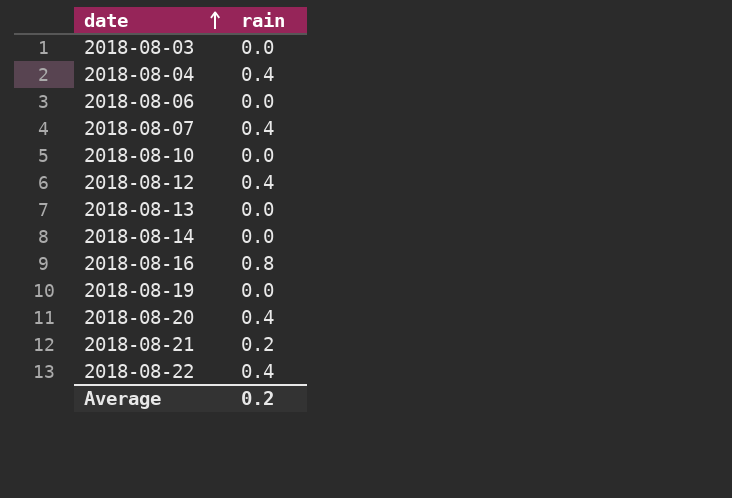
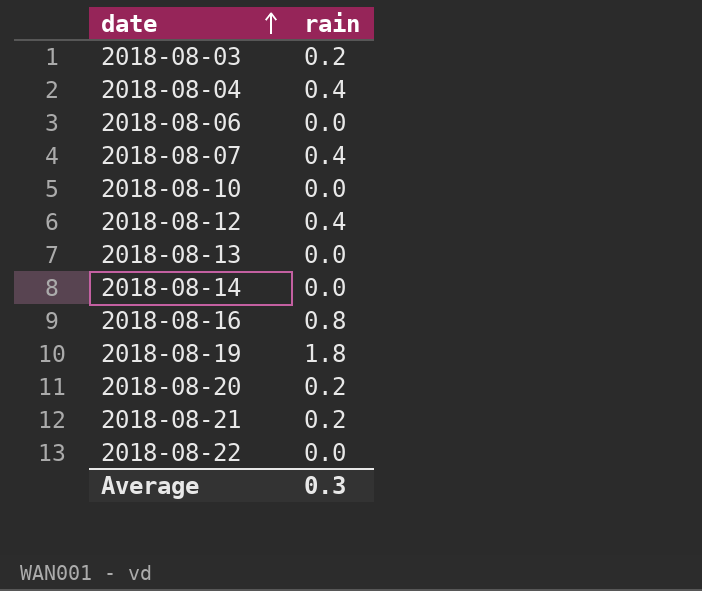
2018-08-03 | rain: 0.0 -> 0.2
2018-08-19 | rain: 0.0 -> 1.8
2018-08-20 | rain: 0.4 -> 0.2
2018-08-22 | rain: 0.4 -> 0.0
Average | rain: 0.2 -> 0.3

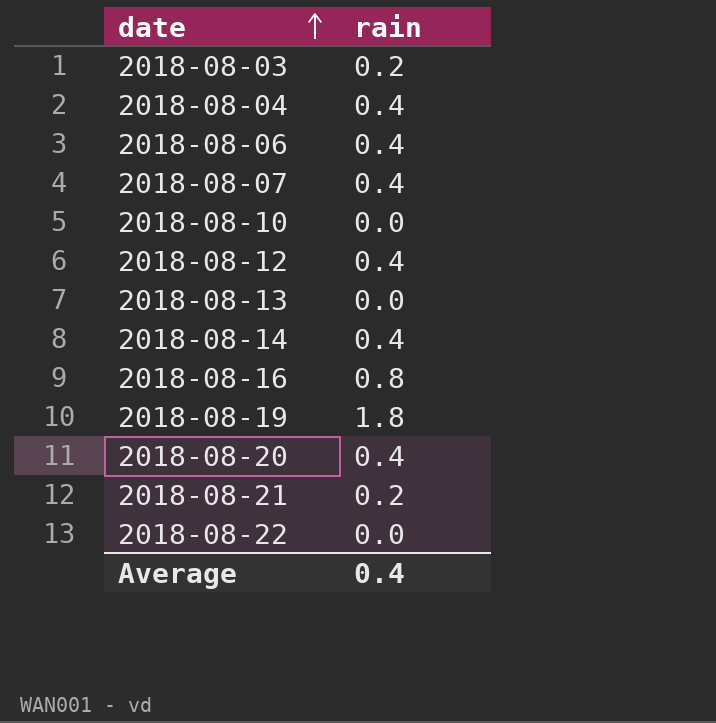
2018-08-06 | rain: 0.0 -> 0.4
2018-08-14 | rain: 0.0 -> 0.4
2018-08-20 | rain: 0.2 -> 0.4
Average | rain: 0.3 -> 0.4

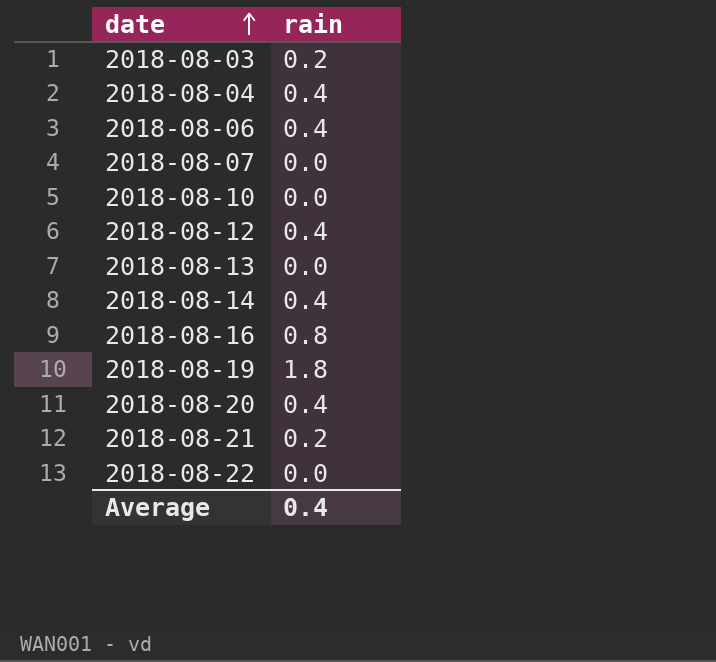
2018-08-07 | rain: 0.4 -> 0.0

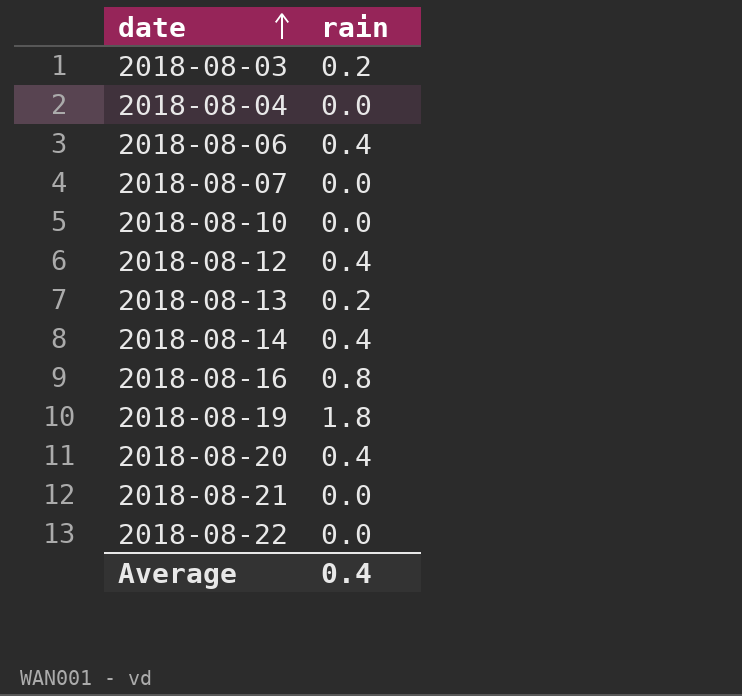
2018-08-04 | rain: 0.4 -> 0.0
2018-08-13 | rain: 0.0 -> 0.2
2018-08-21 | rain: 0.2 -> 0.0

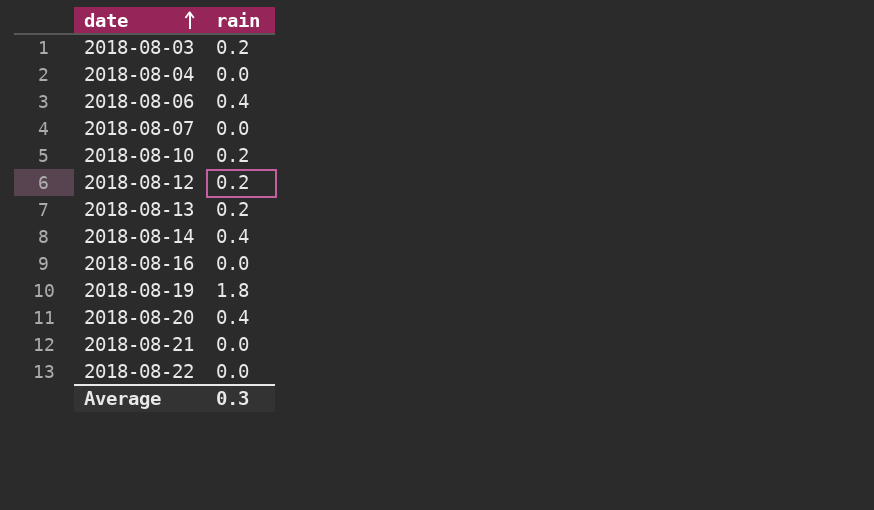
2018-08-10 | rain: 0.0 -> 0.2
2018-08-12 | rain: 0.4 -> 0.2
2018-08-16 | rain: 0.8 -> 0.0
Average | rain: 0.4 -> 0.3

